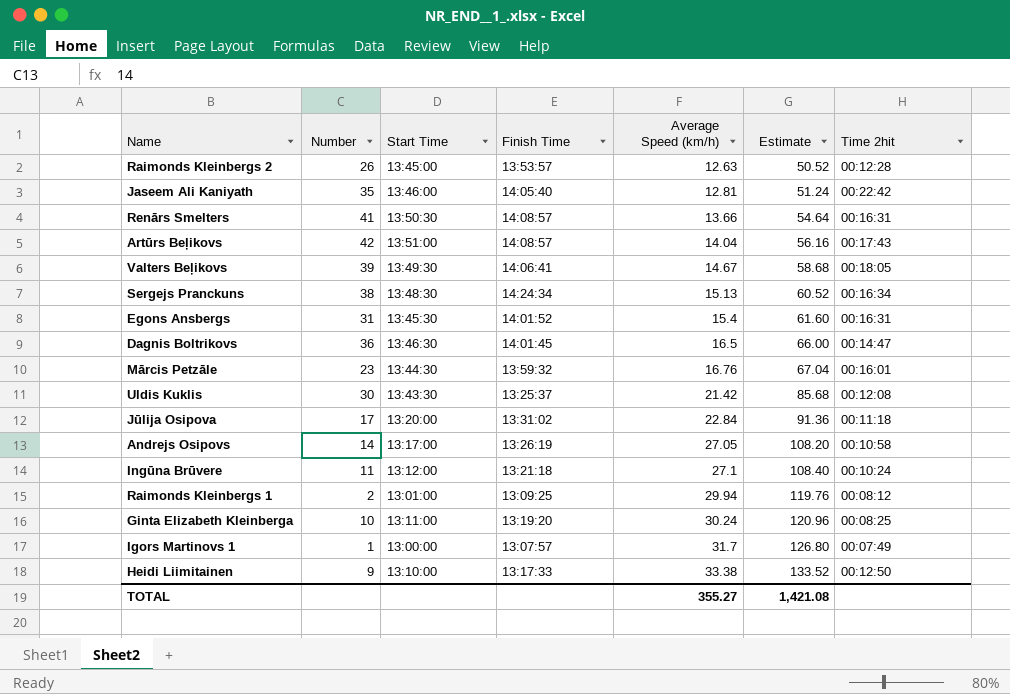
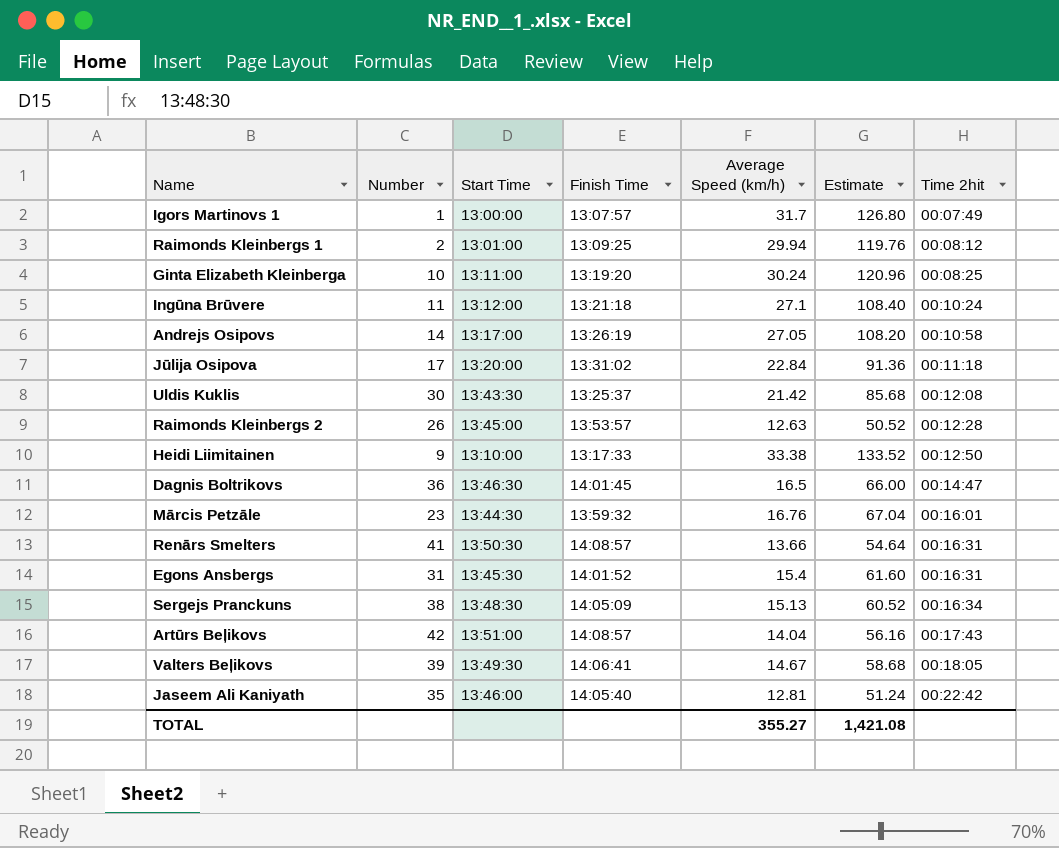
row order: Average Speed (km/h) ascending -> Time 2hit ascending
Sergejs Pranckuns | Finish Time: 14:24:34 -> 14:05:09

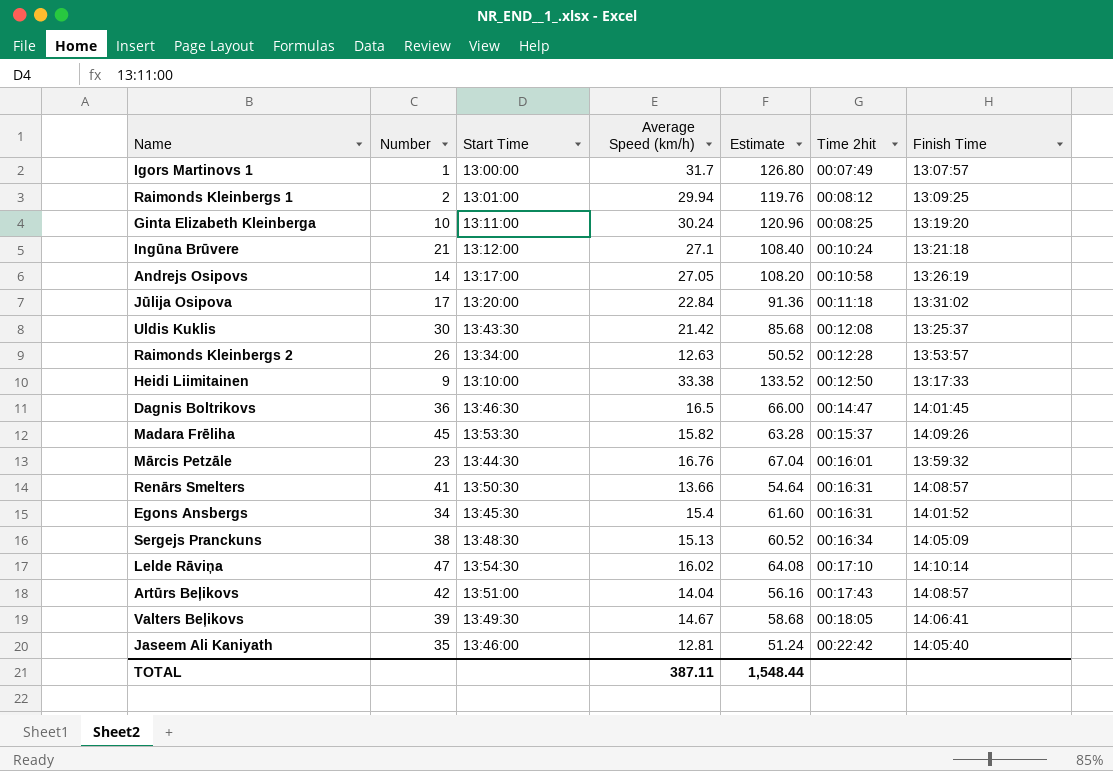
column Finish Time | position: 4 -> 7
Ingūna Brūvere | Number: 11 -> 21
Raimonds Kleinbergs 2 | Start Time: 13:45:00 -> 13:34:00
row Madara Frēliha: none -> 45 | 13:53:30 | 15.82 | 63.28 | 00:15:37 | 14:09:26
Egons Ansbergs | Number: 31 -> 34
row Lelde Rāviņa: none -> 47 | 13:54:30 | 16.02 | 64.08 | 00:17:10 | 14:10:14
TOTAL | Average Speed (km/h): 355.27 -> 387.11
TOTAL | Estimate: 1,421.08 -> 1,548.44

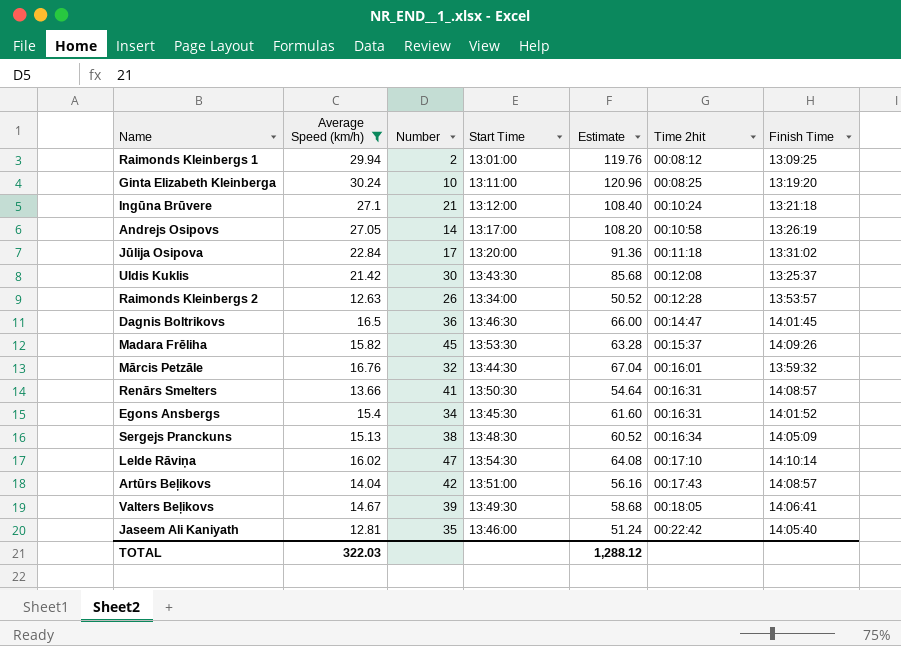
filter: none -> Average Speed (km/h) <= 30.24
column Average Speed (km/h) | position: 4 -> 2
Mārcis Petzāle | Number: 23 -> 32
TOTAL | Average Speed (km/h): 387.11 -> 322.03
TOTAL | Estimate: 1,548.44 -> 1,288.12

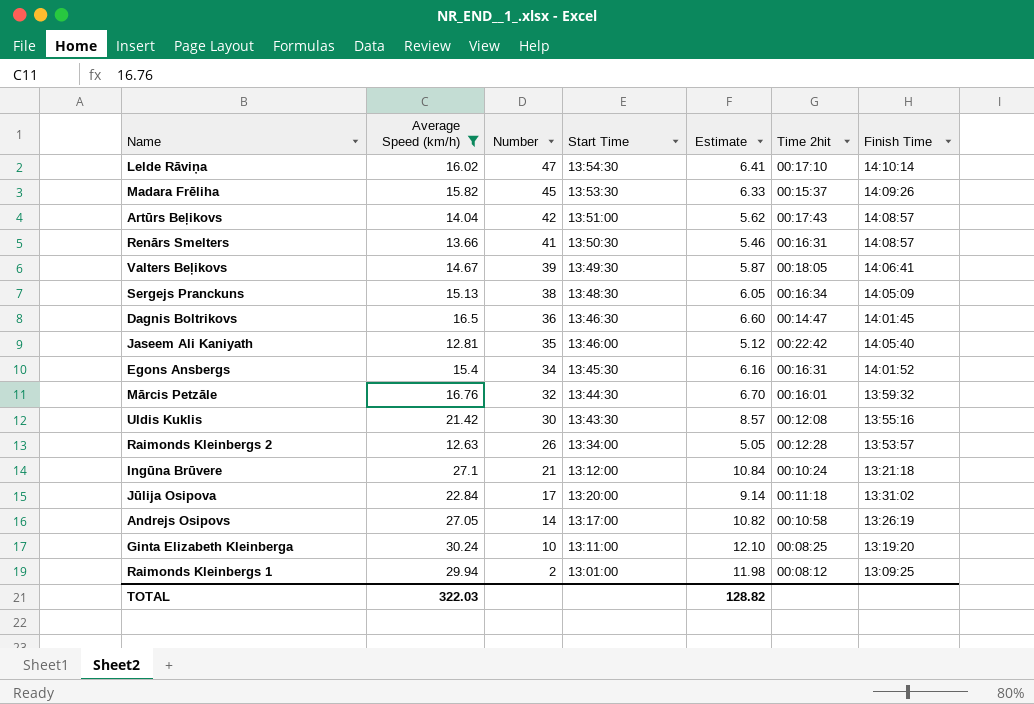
row order: Time 2hit ascending -> Number descending
column Estimate | formula: [Average Speed (km/h)] * 4 -> [Average Speed (km/h)] * 0.4
Uldis Kuklis | Finish Time: 13:25:37 -> 13:55:16
TOTAL | Estimate: 1,288.12 -> 128.82

